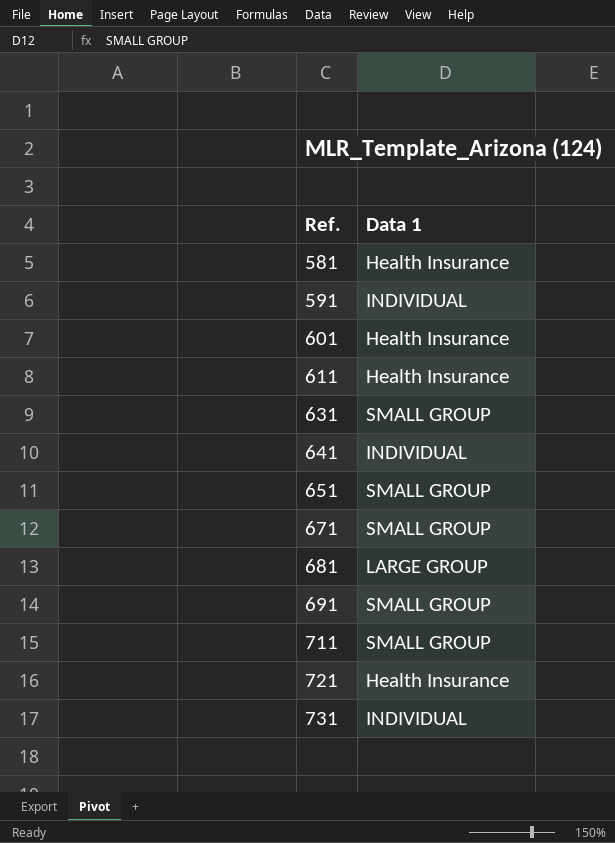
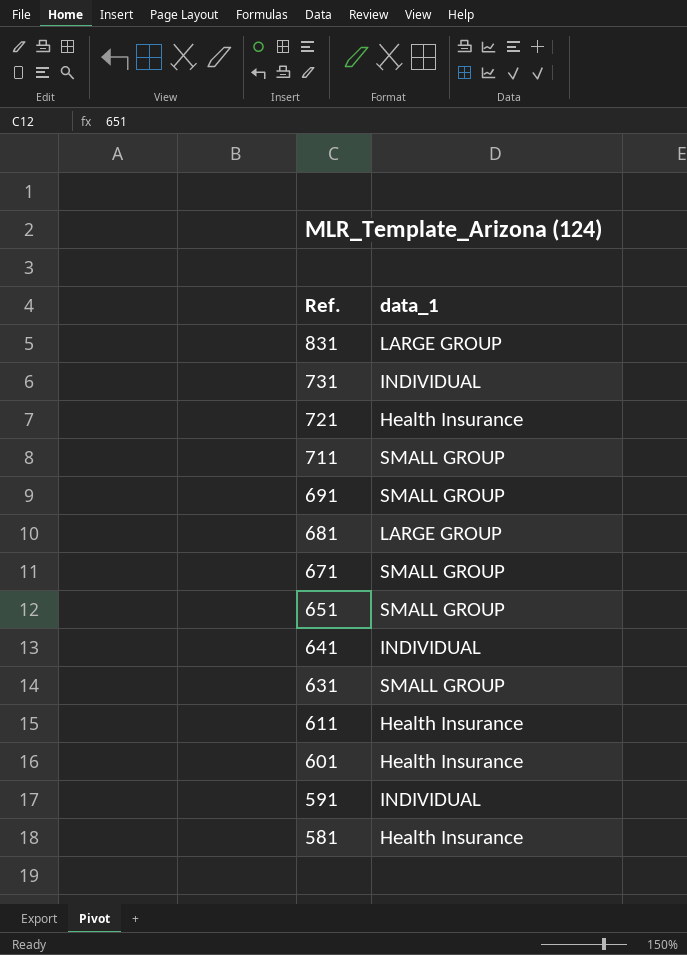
row order: Ref. ascending -> Ref. descending
column name: Data 1 -> data_1
row 831: none -> LARGE GROUP

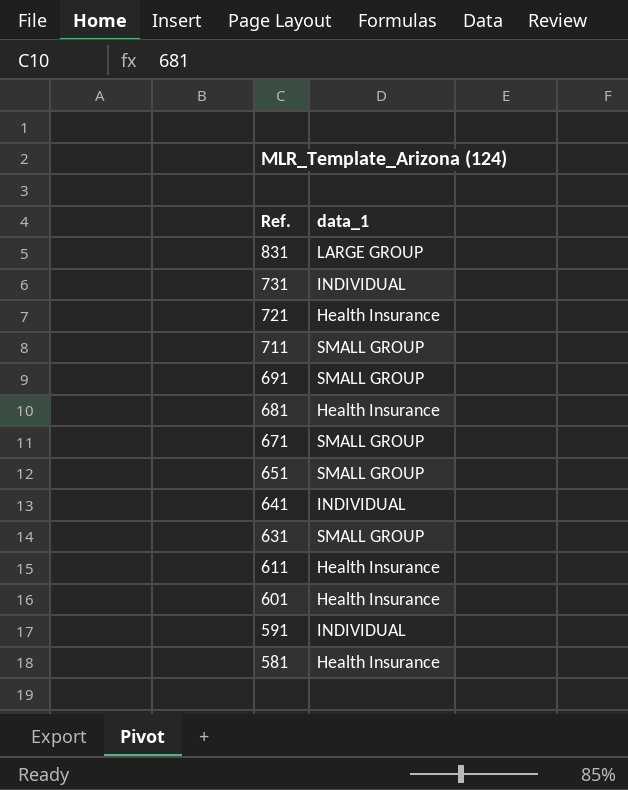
681 | data_1: LARGE GROUP -> Health Insurance

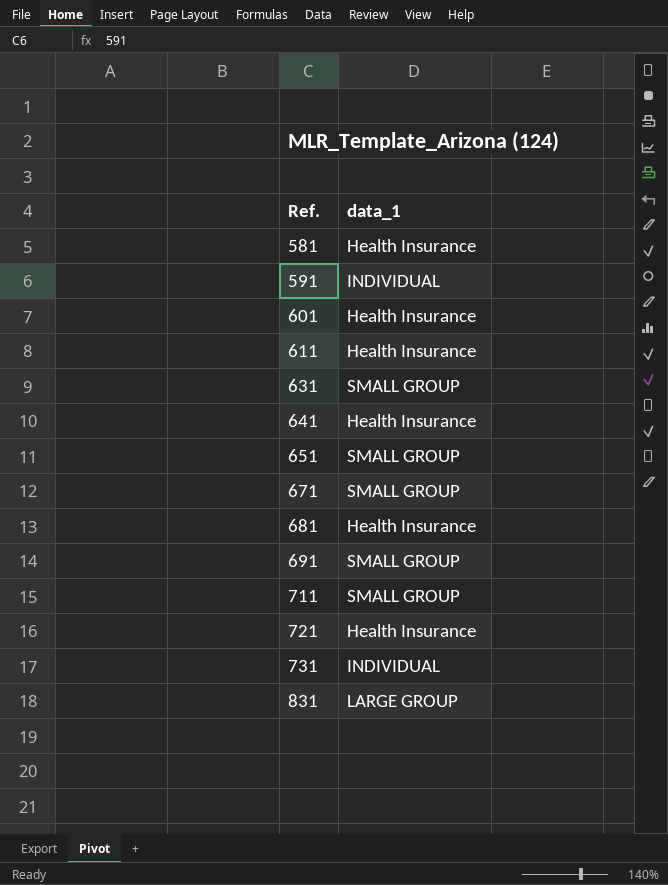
row order: Ref. descending -> Ref. ascending
641 | data_1: INDIVIDUAL -> Health Insurance

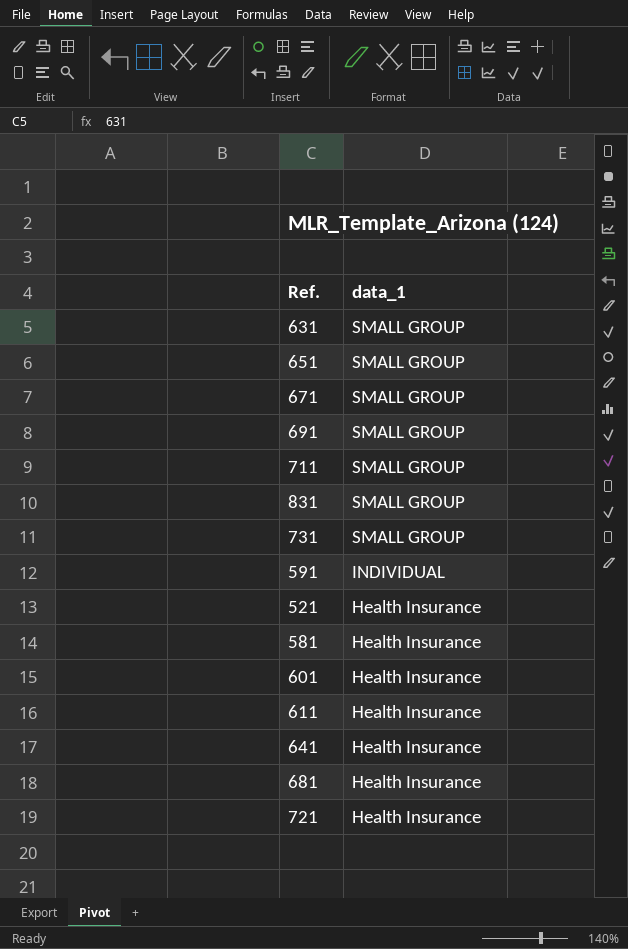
row order: Ref. ascending -> data_1 descending
831 | data_1: LARGE GROUP -> SMALL GROUP
731 | data_1: INDIVIDUAL -> SMALL GROUP
row 521: none -> Health Insurance

